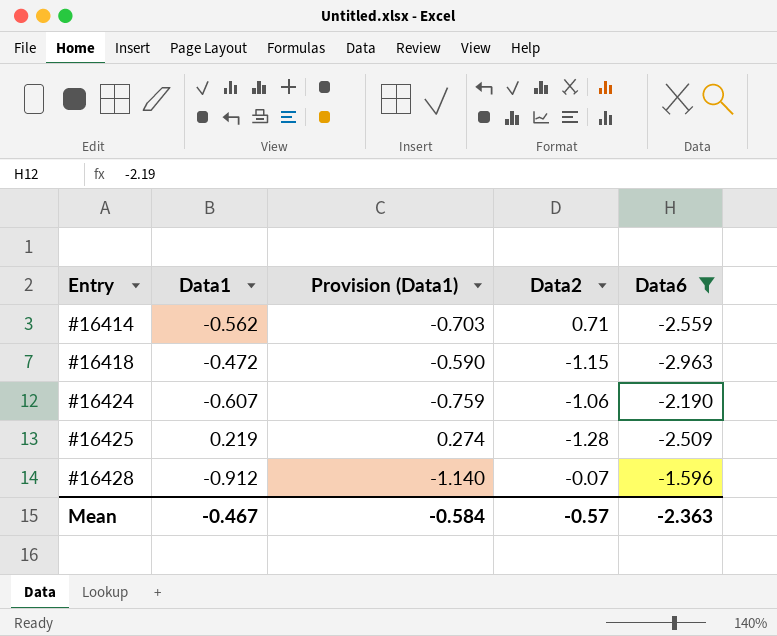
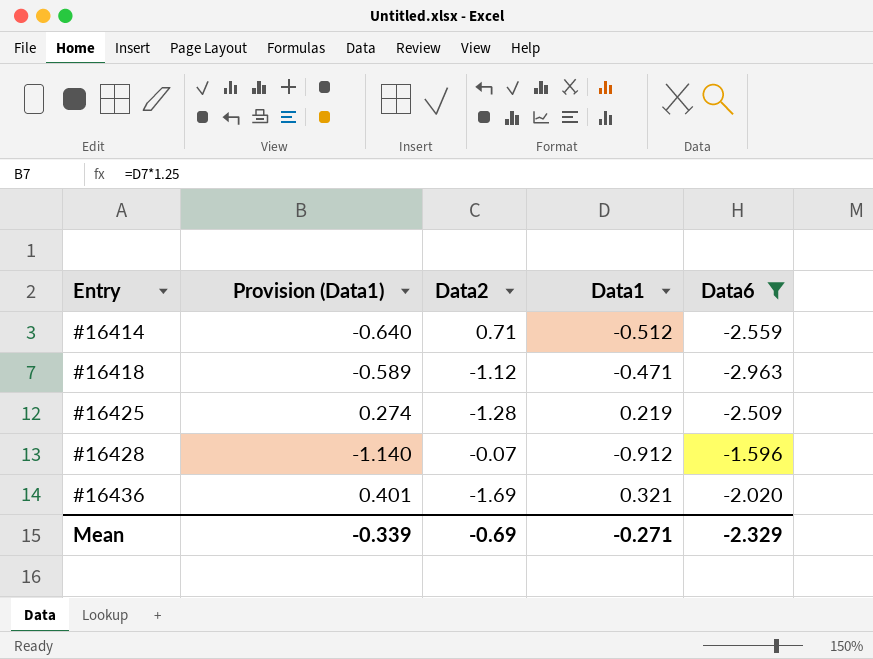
column Data1 | position: 2 -> 4
row #16424: -0.607 | -0.759 | -1.06 | -2.190 -> none
#16414 | Provision (Data1): -0.703 -> -0.640
#16414 | Data1: -0.562 -> -0.512
#16418 | Provision (Data1): -0.590 -> -0.589
#16418 | Data2: -1.15 -> -1.12
#16418 | Data1: -0.472 -> -0.471
row #16436: none -> 0.401 | -1.69 | 0.321 | -2.020
Mean | Provision (Data1): -0.584 -> -0.339
Mean | Data2: -0.57 -> -0.69
Mean | Data1: -0.467 -> -0.271
Mean | Data6: -2.363 -> -2.329

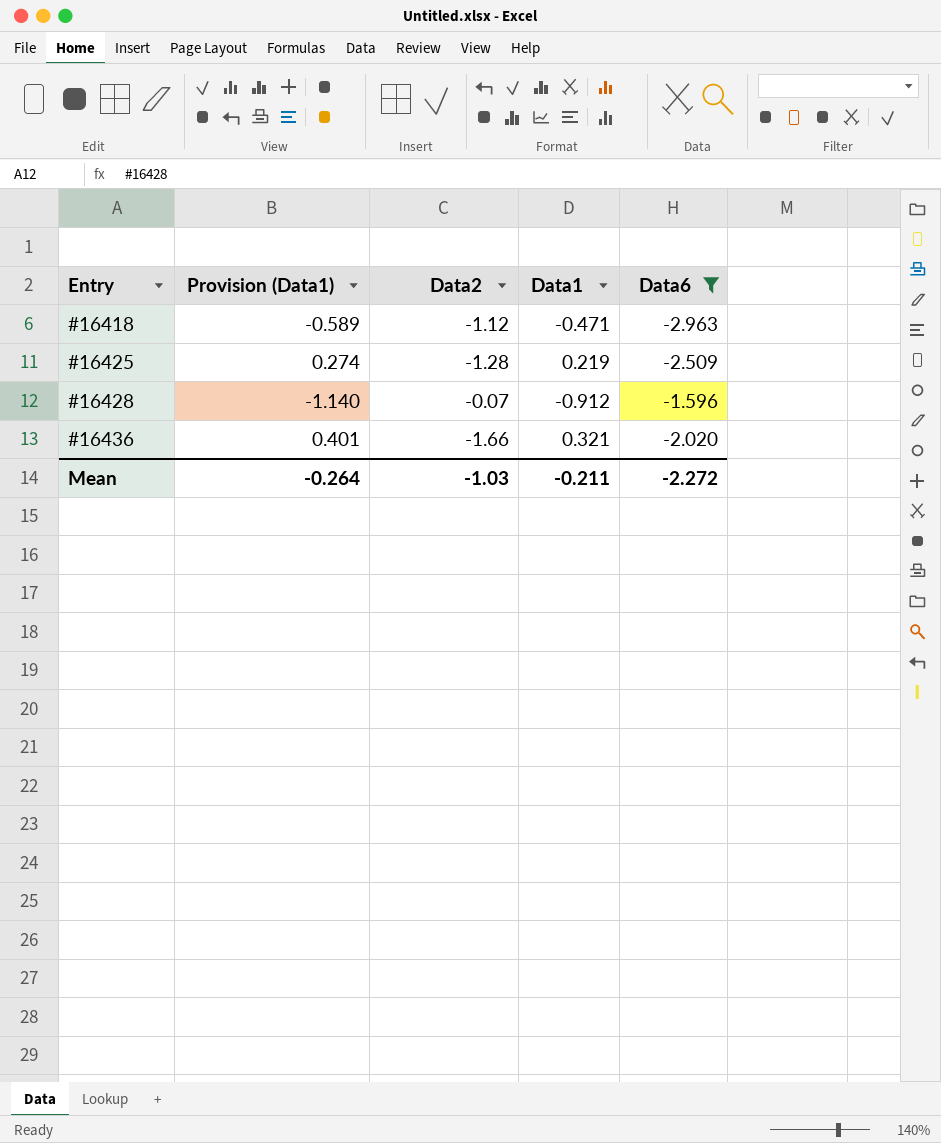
row #16414: -0.640 | 0.71 | -0.512 | -2.559 -> none
#16436 | Data2: -1.69 -> -1.66
Mean | Provision (Data1): -0.339 -> -0.264
Mean | Data2: -0.69 -> -1.03
Mean | Data1: -0.271 -> -0.211
Mean | Data6: -2.329 -> -2.272

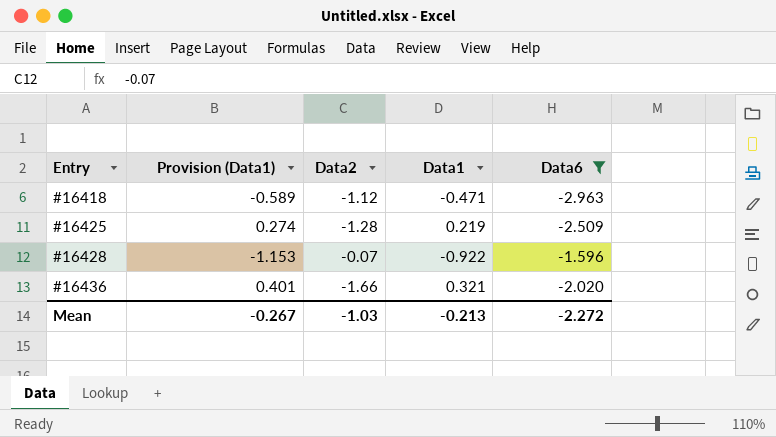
#16428 | Provision (Data1): -1.140 -> -1.153
#16428 | Data1: -0.912 -> -0.922
Mean | Provision (Data1): -0.264 -> -0.267
Mean | Data1: -0.211 -> -0.213

